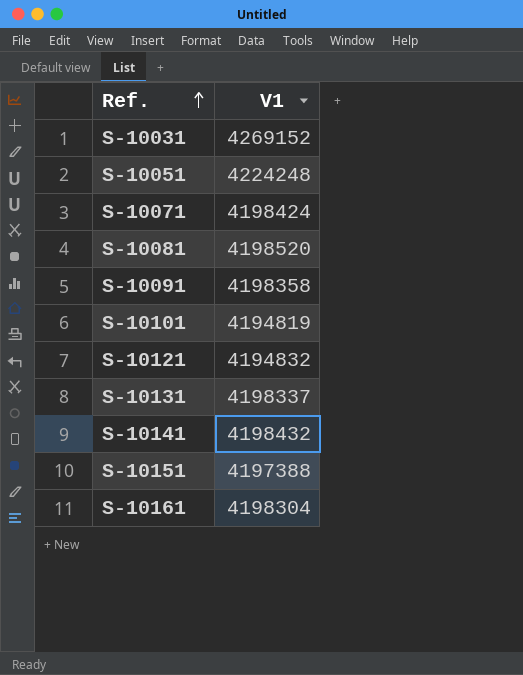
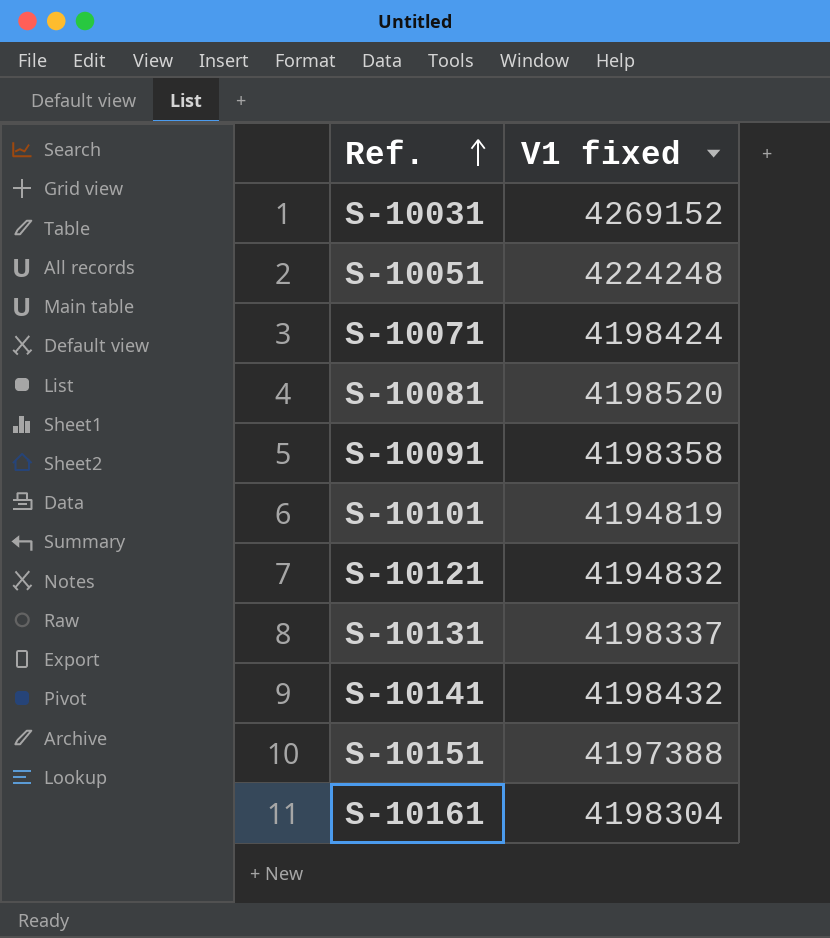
column name: V1 -> V1 fixed

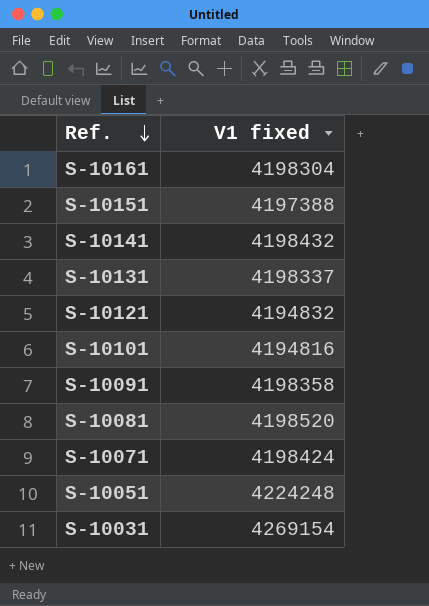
row order: Ref. ascending -> Ref. descending
S-10101 | V1 fixed: 4194819 -> 4194816
S-10031 | V1 fixed: 4269152 -> 4269154

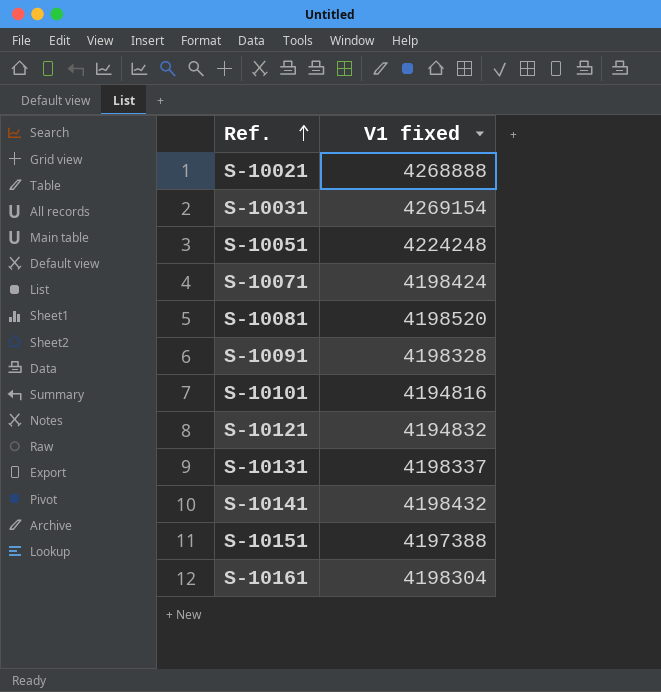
row order: Ref. descending -> Ref. ascending
row S-10021: none -> 4268888
S-10091 | V1 fixed: 4198358 -> 4198328

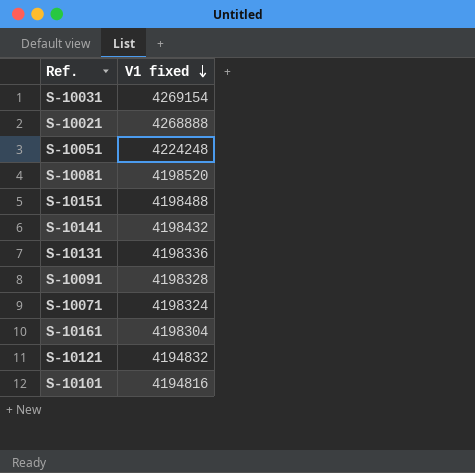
row order: Ref. ascending -> V1 fixed descending
S-10151 | V1 fixed: 4197388 -> 4198488
S-10131 | V1 fixed: 4198337 -> 4198336
S-10071 | V1 fixed: 4198424 -> 4198324

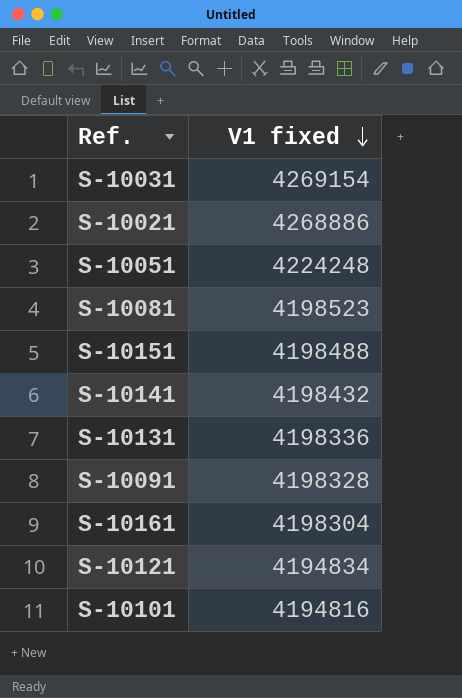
row S-10071: 4198324 -> none
S-10021 | V1 fixed: 4268888 -> 4268886
S-10081 | V1 fixed: 4198520 -> 4198523
S-10121 | V1 fixed: 4194832 -> 4194834

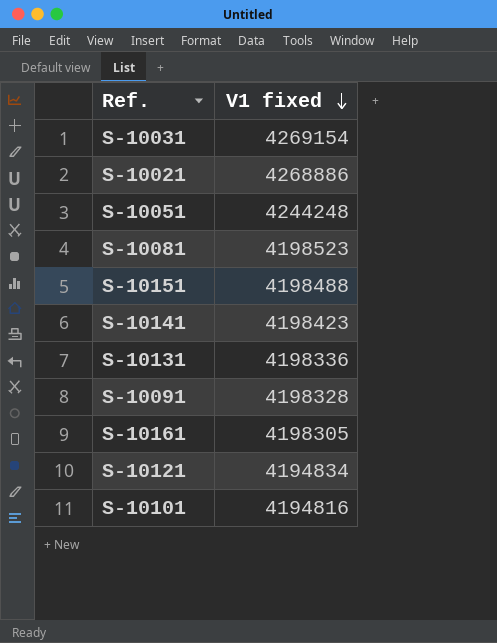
S-10051 | V1 fixed: 4224248 -> 4244248
S-10141 | V1 fixed: 4198432 -> 4198423
S-10161 | V1 fixed: 4198304 -> 4198305

